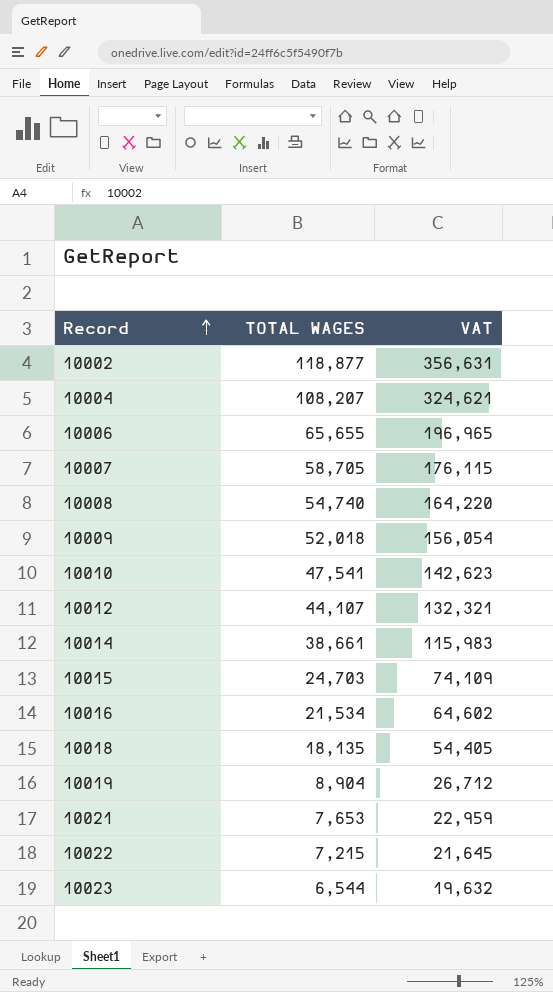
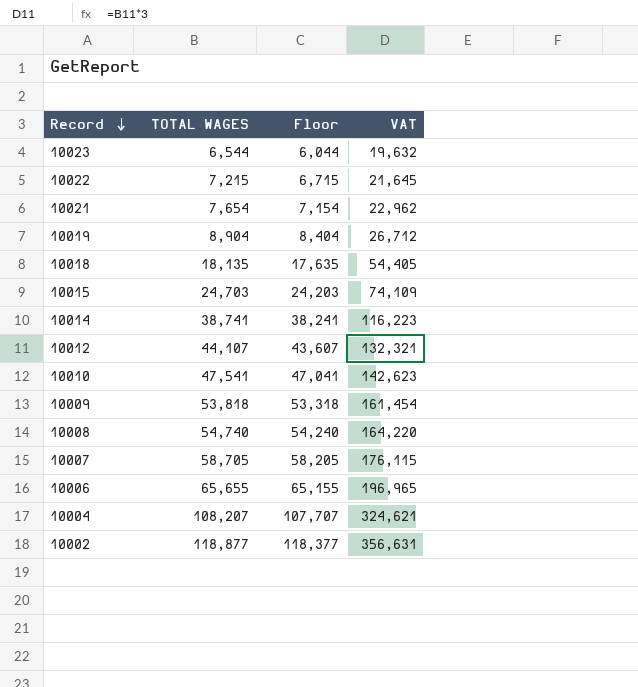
row order: Record ascending -> Record descending
column Floor | formula: none -> [TOTAL WAGES] - 500
row 10016: 21,534 | 64,602 -> none
10021 | TOTAL WAGES: 7,653 -> 7,654
10021 | VAT: 22,959 -> 22,962
10014 | TOTAL WAGES: 38,661 -> 38,741
10014 | VAT: 115,983 -> 116,223
10009 | TOTAL WAGES: 52,018 -> 53,818
10009 | VAT: 156,054 -> 161,454

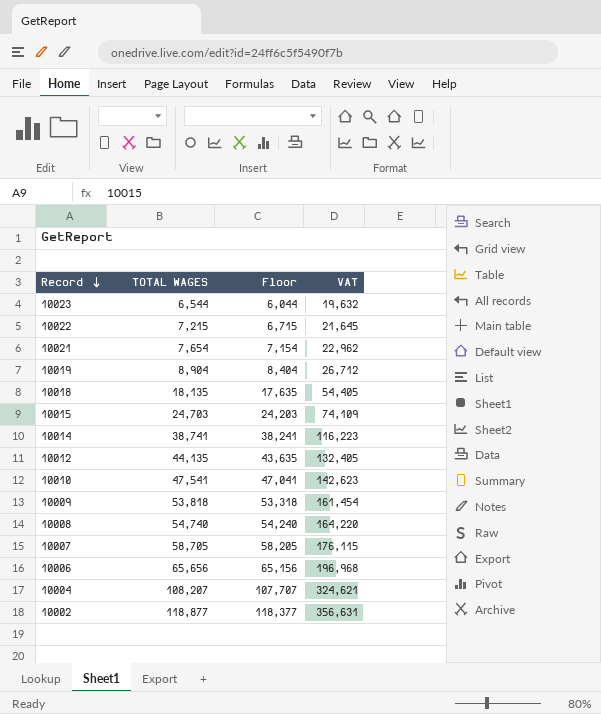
10012 | TOTAL WAGES: 44,107 -> 44,135
10012 | Floor: 43,607 -> 43,635
10012 | VAT: 132,321 -> 132,405
10006 | TOTAL WAGES: 65,655 -> 65,656
10006 | Floor: 65,155 -> 65,156
10006 | VAT: 196,965 -> 196,968

